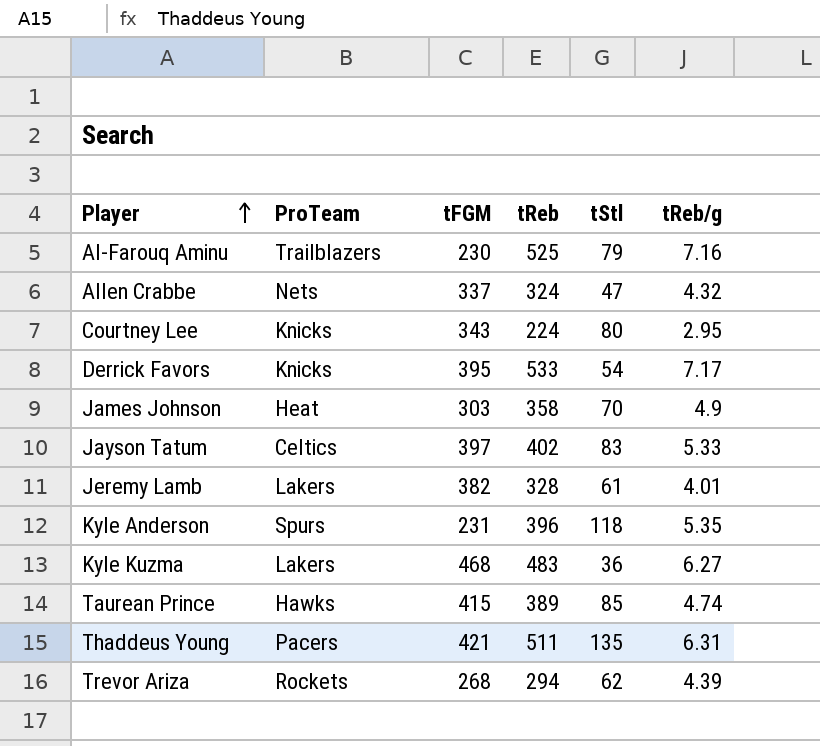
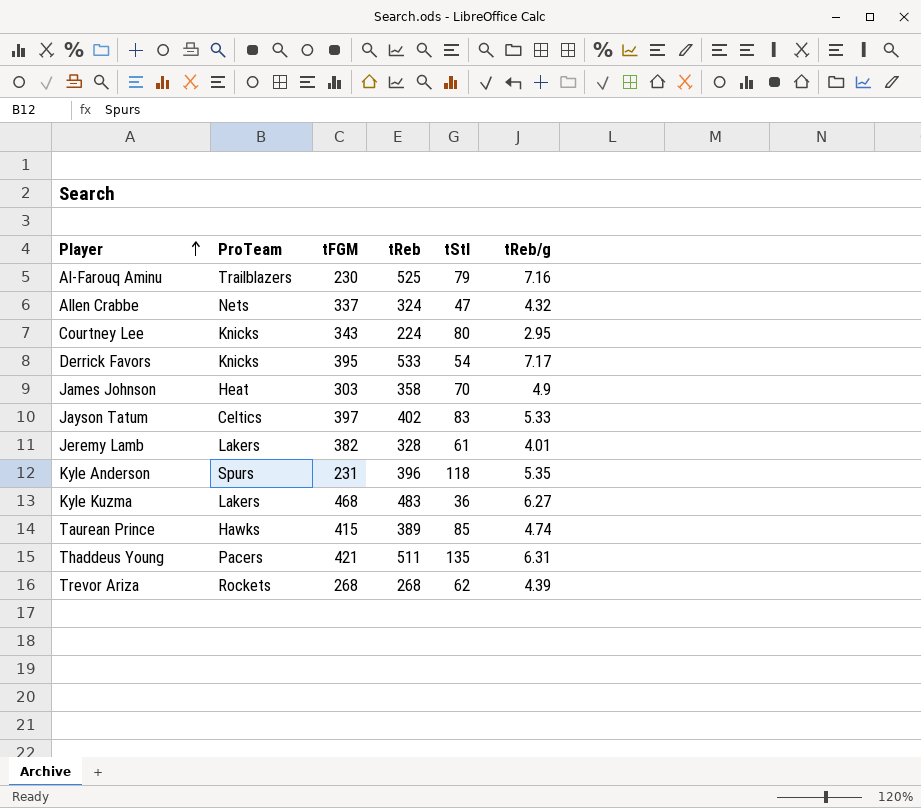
Trevor Ariza | tReb: 294 -> 268

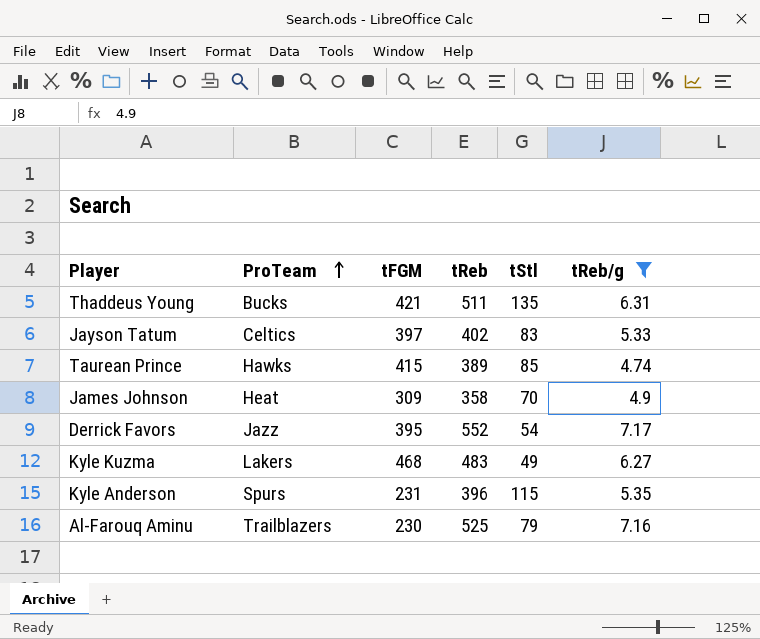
filter: none -> tReb/g >= 4.74
row order: Player ascending -> ProTeam ascending
Thaddeus Young | ProTeam: Pacers -> Bucks
James Johnson | tFGM: 303 -> 309
Derrick Favors | ProTeam: Knicks -> Jazz
Derrick Favors | tReb: 533 -> 552
Kyle Kuzma | tStl: 36 -> 49
Kyle Anderson | tStl: 118 -> 115

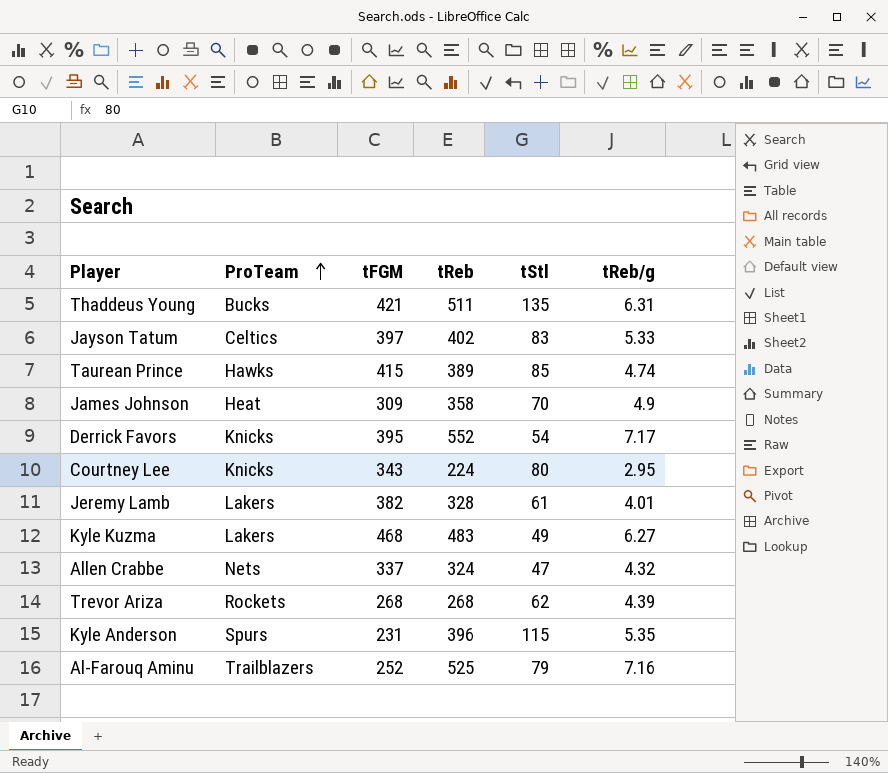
filter: tReb/g >= 4.74 -> none
Derrick Favors | ProTeam: Jazz -> Knicks
Al-Farouq Aminu | tFGM: 230 -> 252

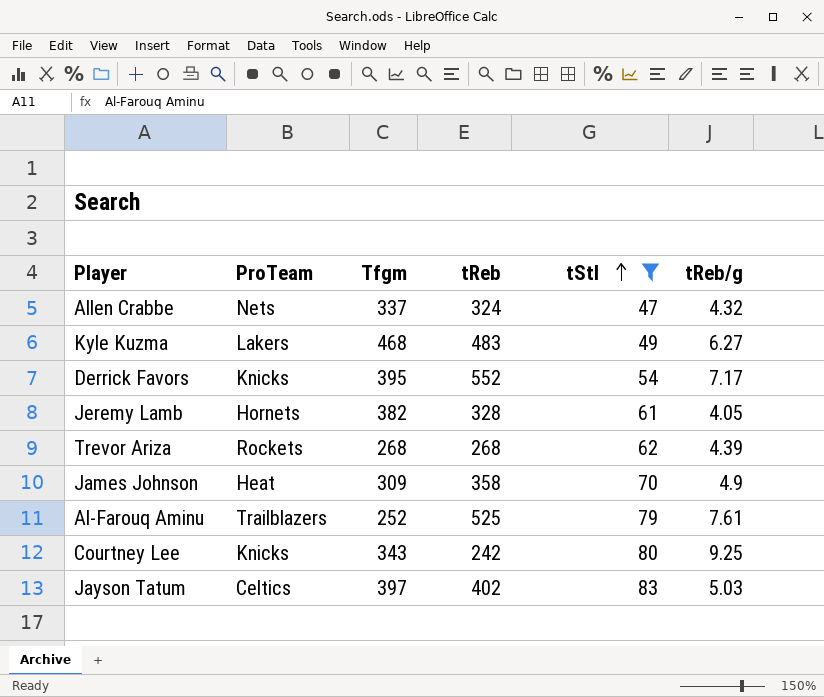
filter: none -> tStl <= 83
row order: ProTeam ascending -> tStl ascending
column name: tFGM -> Tfgm
Jeremy Lamb | ProTeam: Lakers -> Hornets
Jeremy Lamb | tReb/g: 4.01 -> 4.05
Al-Farouq Aminu | tReb/g: 7.16 -> 7.61
Courtney Lee | tReb: 224 -> 242
Courtney Lee | tReb/g: 2.95 -> 9.25
Jayson Tatum | tReb/g: 5.33 -> 5.03

